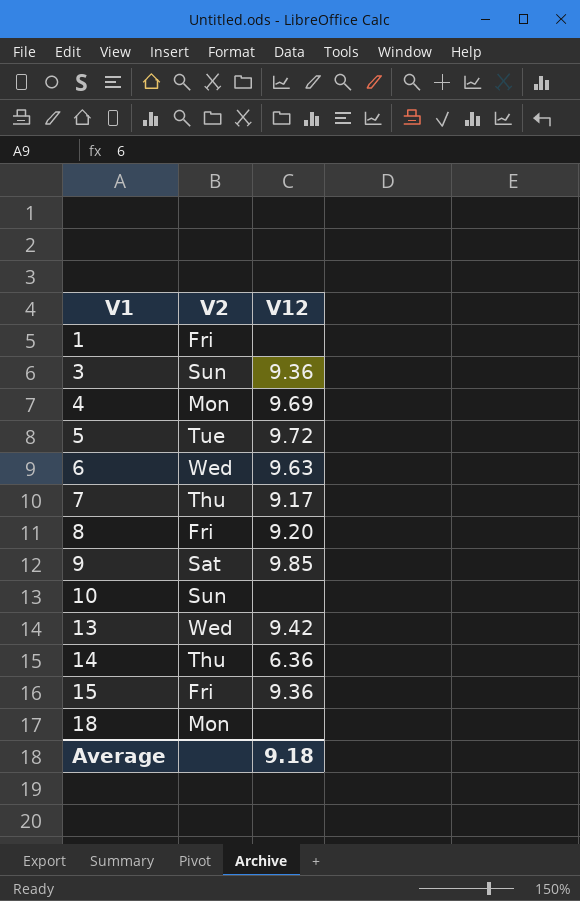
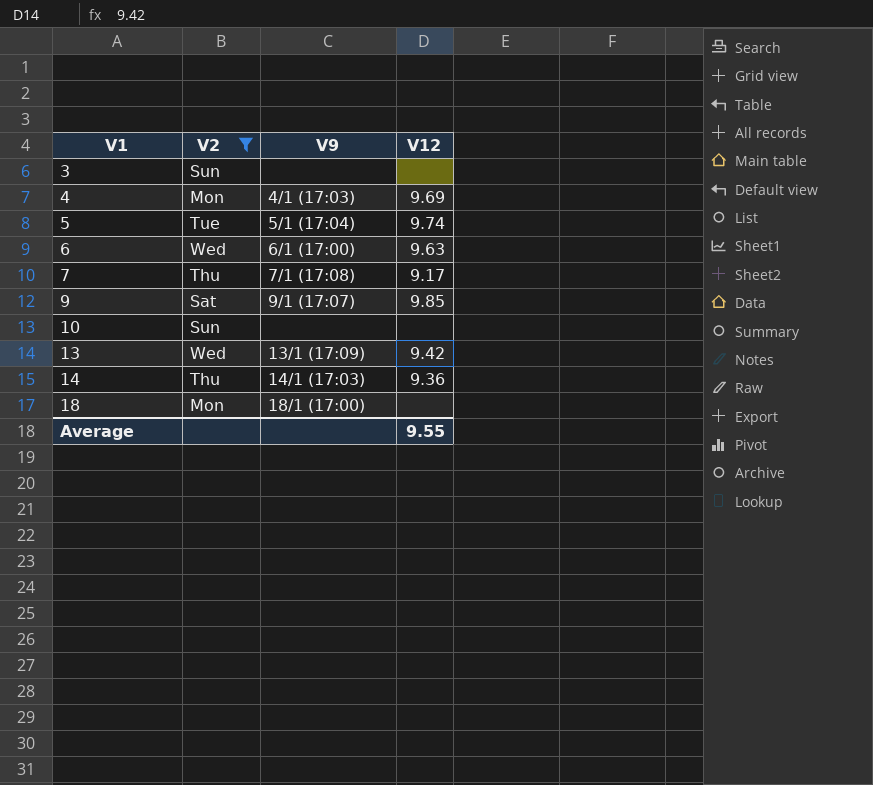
filter: none -> V2 != Fri
column V9 | position: none -> 3
3 | V12: 9.36 -> none
5 | V12: 9.72 -> 9.74
14 | V12: 6.36 -> 9.36
Average | V12: 9.18 -> 9.55

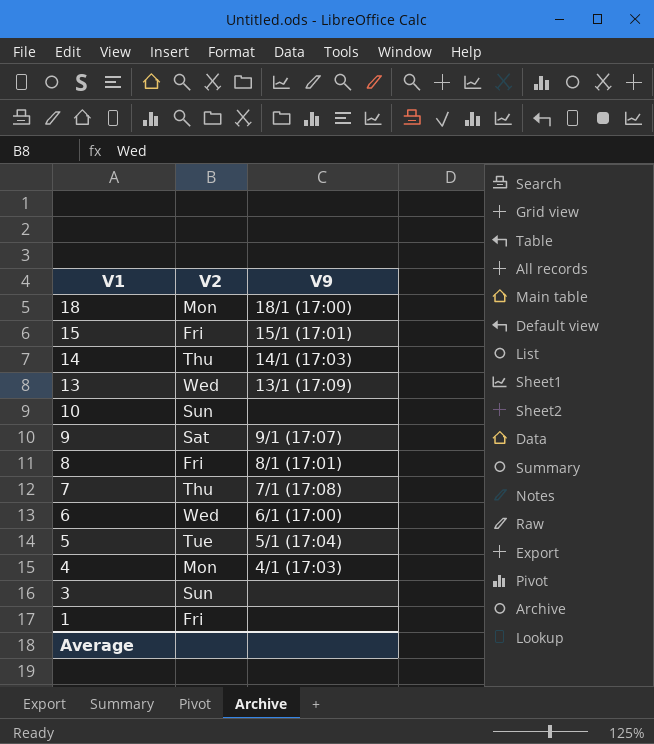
filter: V2 != Fri -> none
row order: V1 ascending -> V1 descending
column V12 | position: 4 -> none

